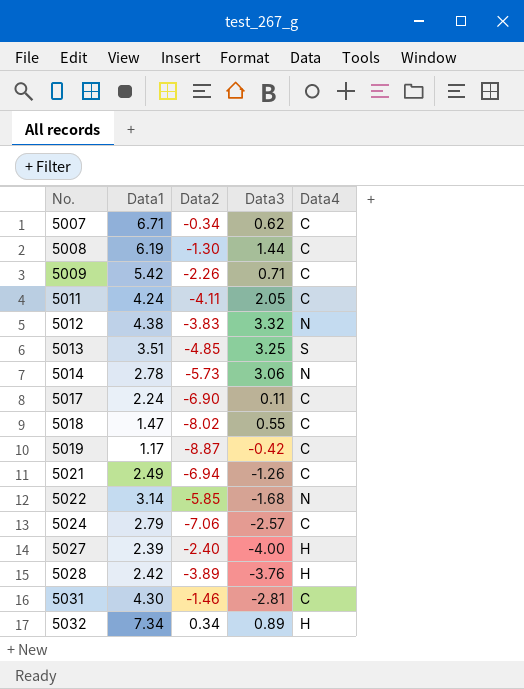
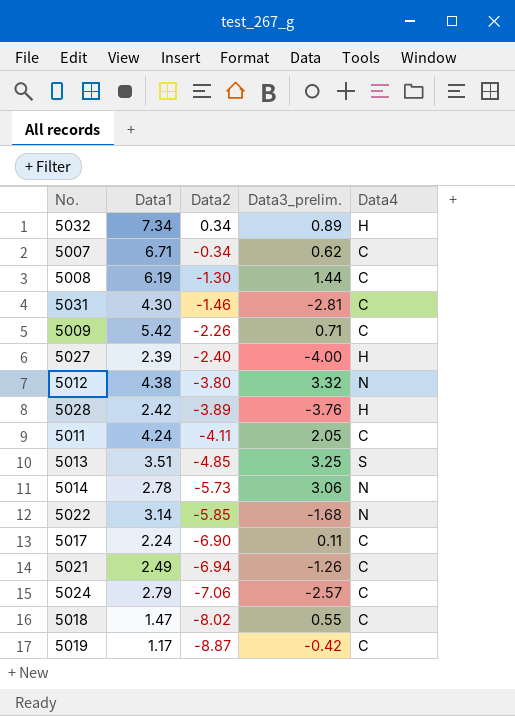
row order: No. ascending -> Data2 descending
column name: Data3 -> Data3_prelim.
5012 | Data2: -3.83 -> -3.80

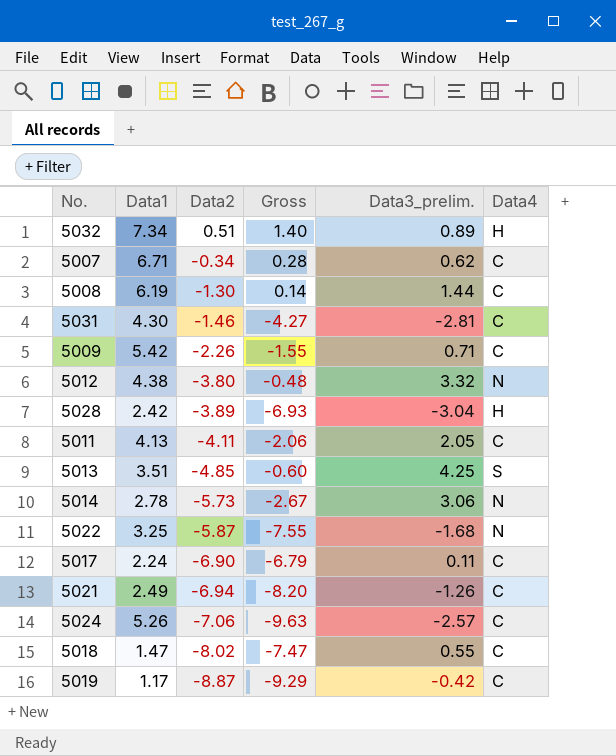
column Gross | formula: none -> [Data2] + [Data3_prelim.]
row 5027: 2.39 | -2.40 | -4.00 | H -> none
5032 | Data2: 0.34 -> 0.51
5028 | Data3_prelim.: -3.76 -> -3.04
5011 | Data1: 4.24 -> 4.13
5013 | Data3_prelim.: 3.25 -> 4.25
5022 | Data1: 3.14 -> 3.25
5022 | Data2: -5.85 -> -5.87
5024 | Data1: 2.79 -> 5.26

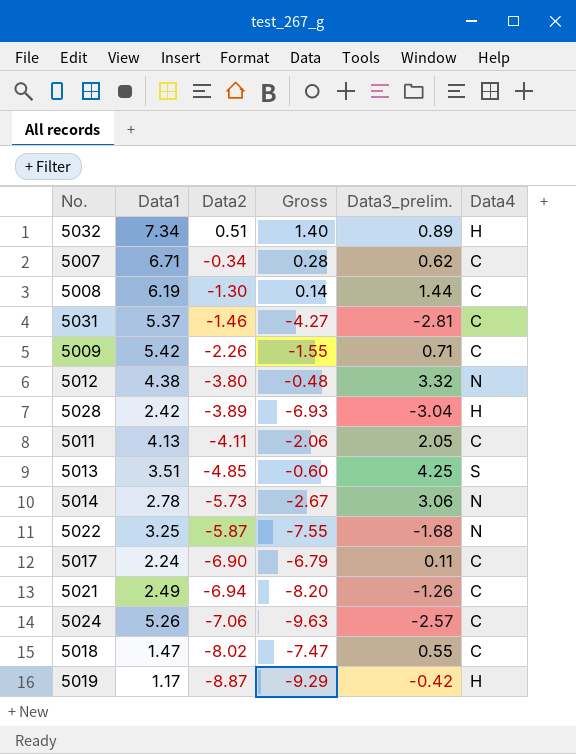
5031 | Data1: 4.30 -> 5.37
5019 | Data4: C -> H

